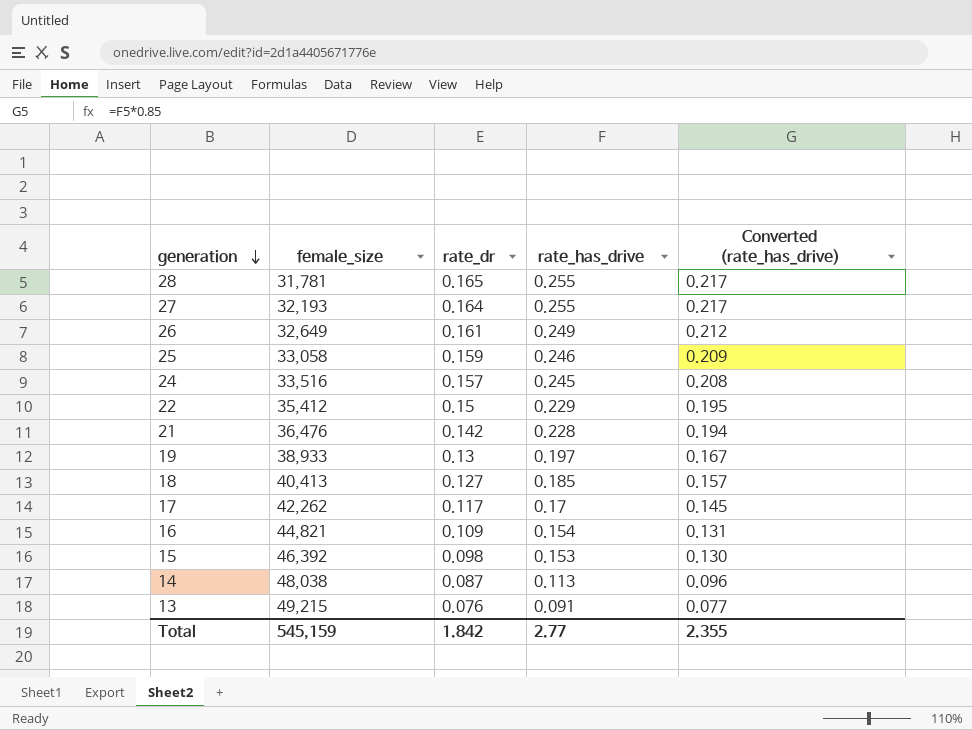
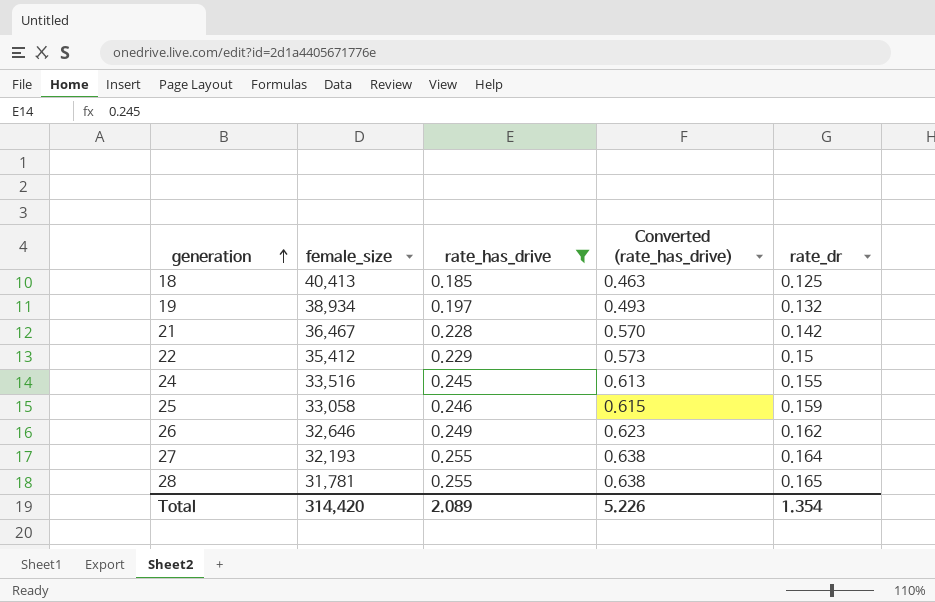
filter: none -> rate_has_drive >= 0.185
row order: generation descending -> generation ascending
column Converted (rate_has_drive) | formula: [rate_has_drive] * 0.85 -> [rate_has_drive] * 2.5
column rate_dr | position: 3 -> 5
18 | rate_dr: 0.127 -> 0.125
19 | female_size: 38,933 -> 38,934
19 | rate_dr: 0.13 -> 0.132
21 | female_size: 36,476 -> 36,467
24 | rate_dr: 0.157 -> 0.155
26 | female_size: 32,649 -> 32,646
26 | rate_dr: 0.161 -> 0.162
Total | female_size: 545,159 -> 314,420
Total | rate_has_drive: 2.77 -> 2.089
Total | Converted (rate_has_drive): 2.355 -> 5.226
Total | rate_dr: 1.842 -> 1.354

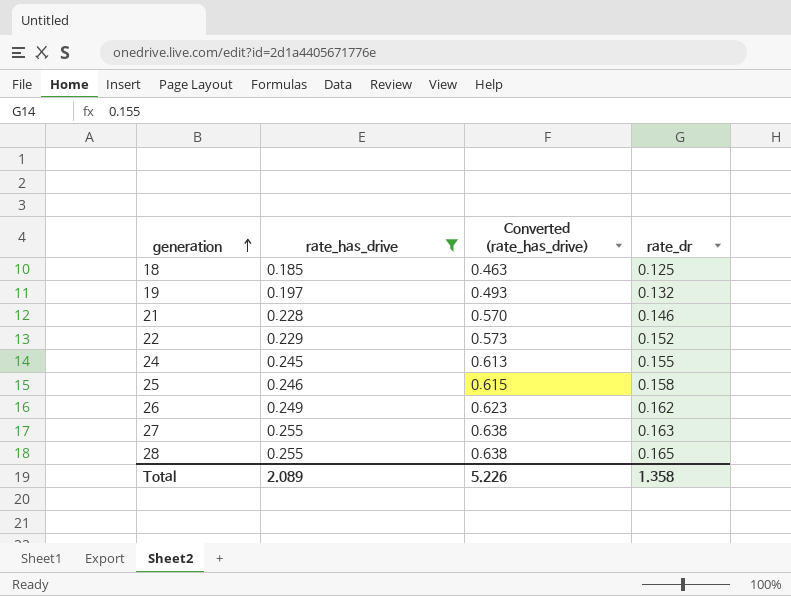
column female_size | position: 2 -> none
21 | rate_dr: 0.142 -> 0.146
22 | rate_dr: 0.15 -> 0.152
25 | rate_dr: 0.159 -> 0.158
27 | rate_dr: 0.164 -> 0.163
Total | rate_dr: 1.354 -> 1.358

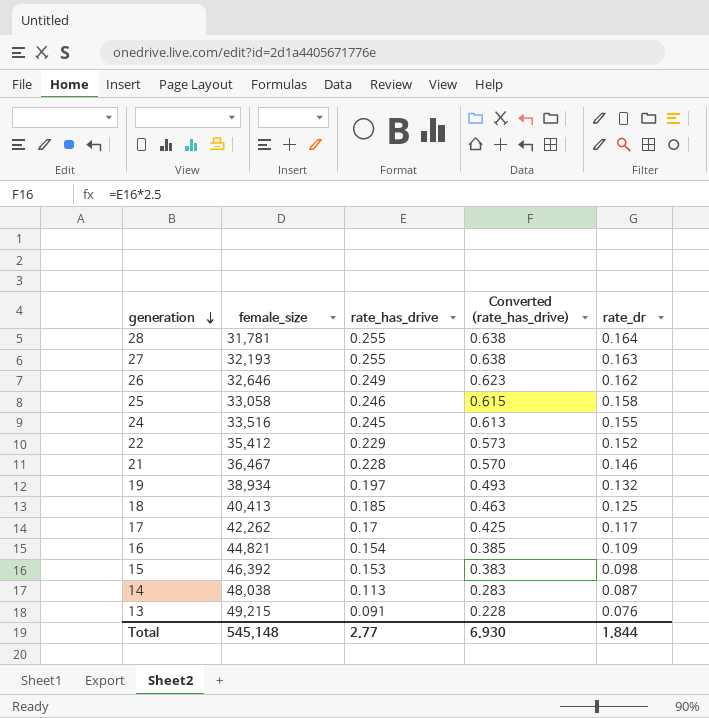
filter: rate_has_drive >= 0.185 -> none
row order: generation ascending -> generation descending
column female_size | position: none -> 2
28 | rate_dr: 0.165 -> 0.164
Total | rate_has_drive: 2.089 -> 2.77
Total | Converted (rate_has_drive): 5.226 -> 6.930
Total | rate_dr: 1.358 -> 1.844

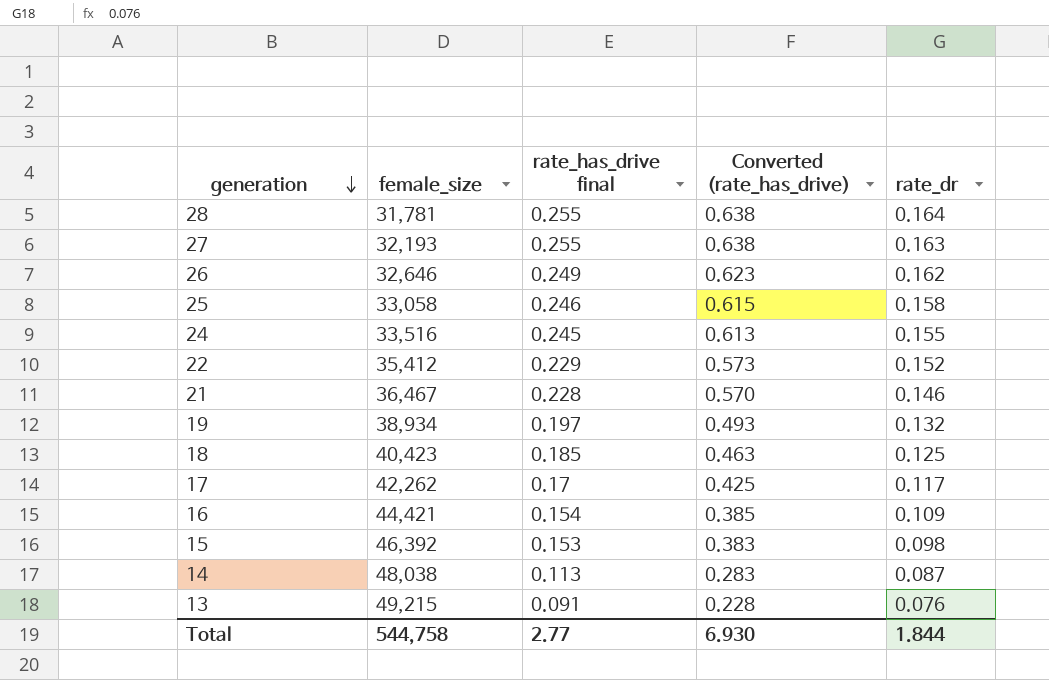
column name: rate_has_drive -> rate_has_drive final
18 | female_size: 40,413 -> 40,423
16 | female_size: 44,821 -> 44,421
Total | female_size: 545,148 -> 544,758

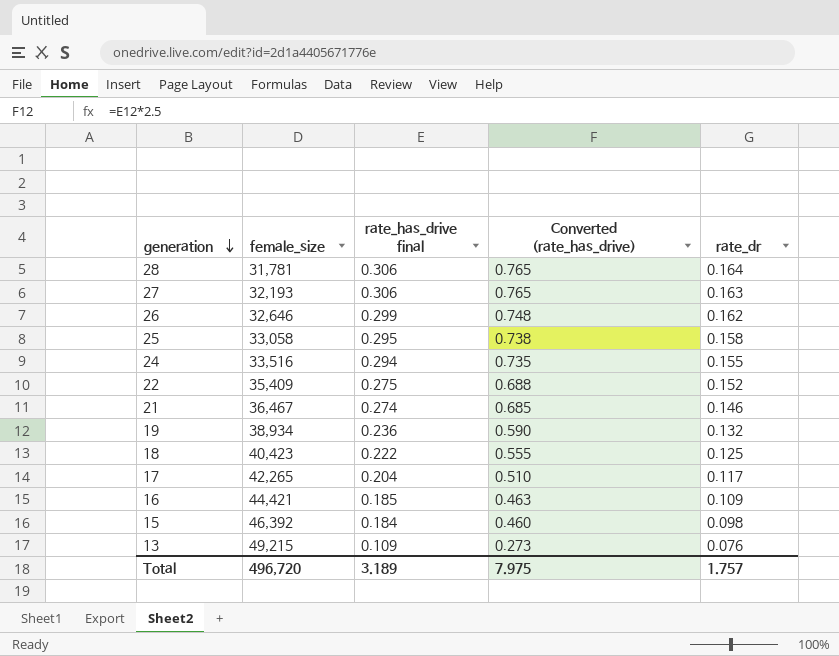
row 14: 48,038 | 0.113 | 0.283 | 0.087 -> none
28 | rate_has_drive final: 0.255 -> 0.306
28 | Converted (rate_has_drive): 0.638 -> 0.765
27 | rate_has_drive final: 0.255 -> 0.306
27 | Converted (rate_has_drive): 0.638 -> 0.765
26 | rate_has_drive final: 0.249 -> 0.299
26 | Converted (rate_has_drive): 0.623 -> 0.748
25 | rate_has_drive final: 0.246 -> 0.295
25 | Converted (rate_has_drive): 0.615 -> 0.738
24 | rate_has_drive final: 0.245 -> 0.294
24 | Converted (rate_has_drive): 0.613 -> 0.735
22 | female_size: 35,412 -> 35,409
22 | rate_has_drive final: 0.229 -> 0.275
22 | Converted (rate_has_drive): 0.573 -> 0.688
21 | rate_has_drive final: 0.228 -> 0.274
21 | Converted (rate_has_drive): 0.570 -> 0.685
19 | rate_has_drive final: 0.197 -> 0.236
19 | Converted (rate_has_drive): 0.493 -> 0.590
18 | rate_has_drive final: 0.185 -> 0.222
18 | Converted (rate_has_drive): 0.463 -> 0.555
17 | female_size: 42,262 -> 42,265
17 | rate_has_drive final: 0.17 -> 0.204
17 | Converted (rate_has_drive): 0.425 -> 0.510
16 | rate_has_drive final: 0.154 -> 0.185
16 | Converted (rate_has_drive): 0.385 -> 0.463
15 | rate_has_drive final: 0.153 -> 0.184
15 | Converted (rate_has_drive): 0.383 -> 0.460
13 | rate_has_drive final: 0.091 -> 0.109
13 | Converted (rate_has_drive): 0.228 -> 0.273
Total | female_size: 544,758 -> 496,720
Total | rate_has_drive final: 2.77 -> 3.189
Total | Converted (rate_has_drive): 6.930 -> 7.975
Total | rate_dr: 1.844 -> 1.757

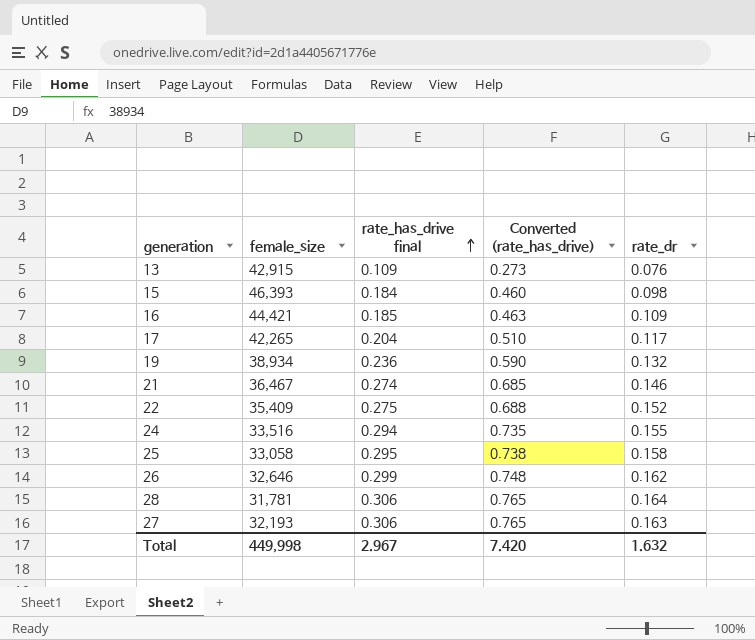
row order: generation descending -> rate_has_drive final ascending
row 18: 40,423 | 0.222 | 0.555 | 0.125 -> none
13 | female_size: 49,215 -> 42,915
15 | female_size: 46,392 -> 46,393
Total | female_size: 496,720 -> 449,998
Total | rate_has_drive final: 3.189 -> 2.967
Total | Converted (rate_has_drive): 7.975 -> 7.420
Total | rate_dr: 1.757 -> 1.632

